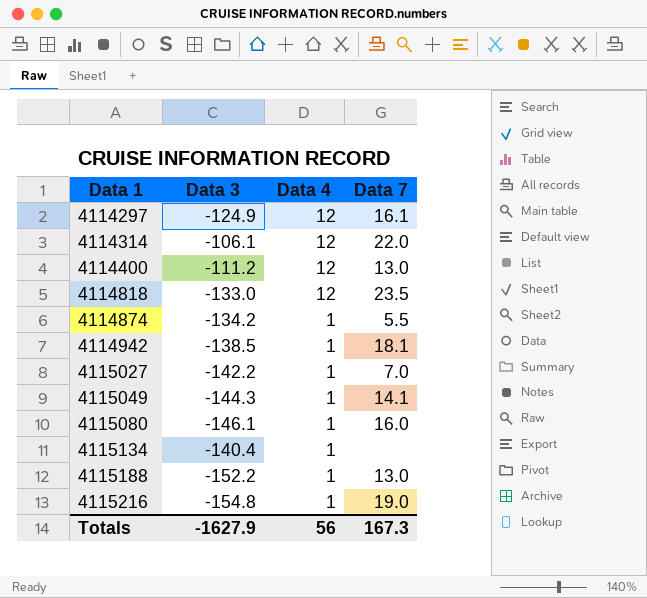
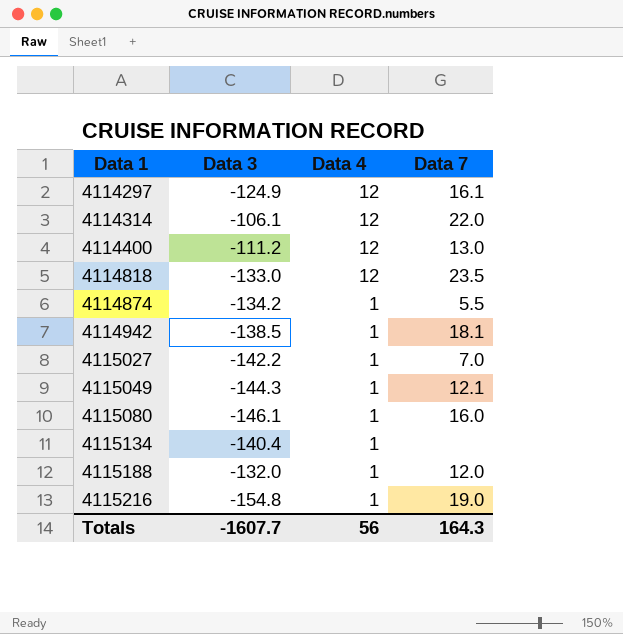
4115049 | Data 7: 14.1 -> 12.1
4115188 | Data 3: -152.2 -> -132.0
4115188 | Data 7: 13.0 -> 12.0
Totals | Data 3: -1627.9 -> -1607.7
Totals | Data 7: 167.3 -> 164.3

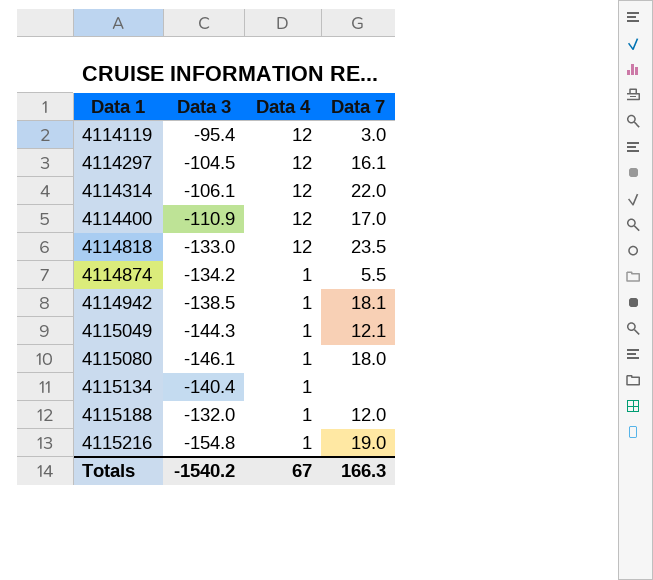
row 4115027: -142.2 | 1 | 7.0 -> none
row 4114119: none -> -95.4 | 12 | 3.0
4114297 | Data 3: -124.9 -> -104.5
4114400 | Data 3: -111.2 -> -110.9
4114400 | Data 7: 13.0 -> 17.0
4115080 | Data 7: 16.0 -> 18.0
Totals | Data 3: -1607.7 -> -1540.2
Totals | Data 4: 56 -> 67
Totals | Data 7: 164.3 -> 166.3

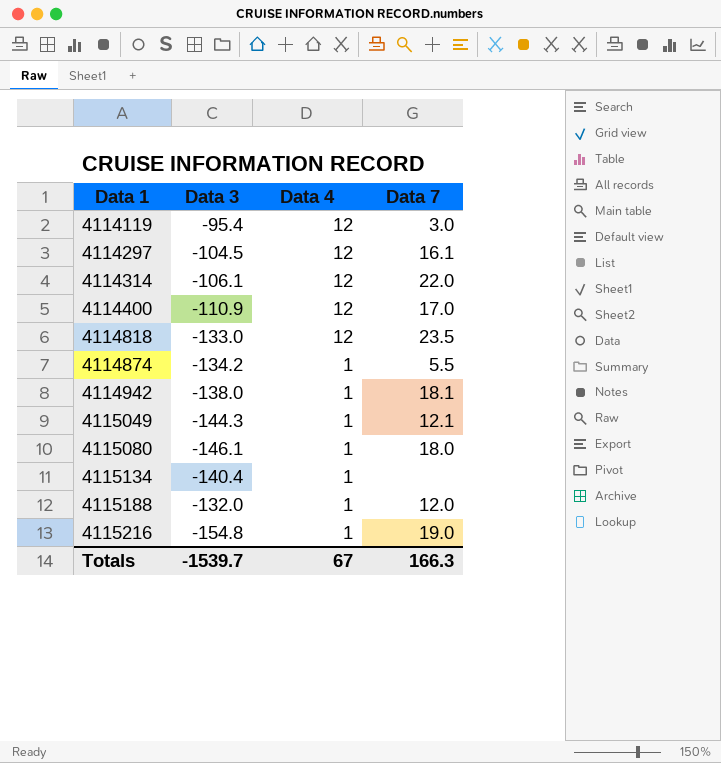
4114942 | Data 3: -138.5 -> -138.0
Totals | Data 3: -1540.2 -> -1539.7

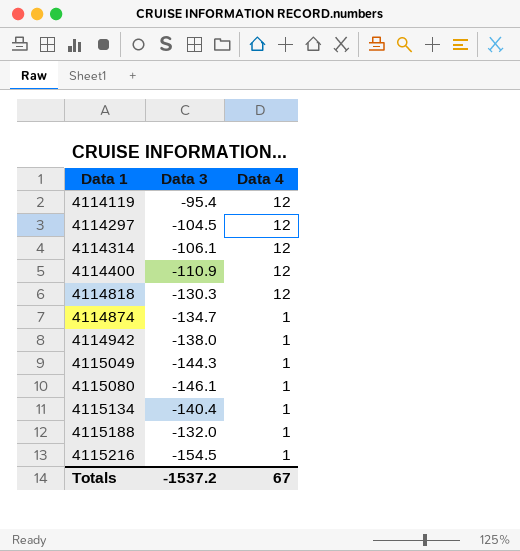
column Data 7 | position: 4 -> none
4114818 | Data 3: -133.0 -> -130.3
4114874 | Data 3: -134.2 -> -134.7
4115216 | Data 3: -154.8 -> -154.5
Totals | Data 3: -1539.7 -> -1537.2

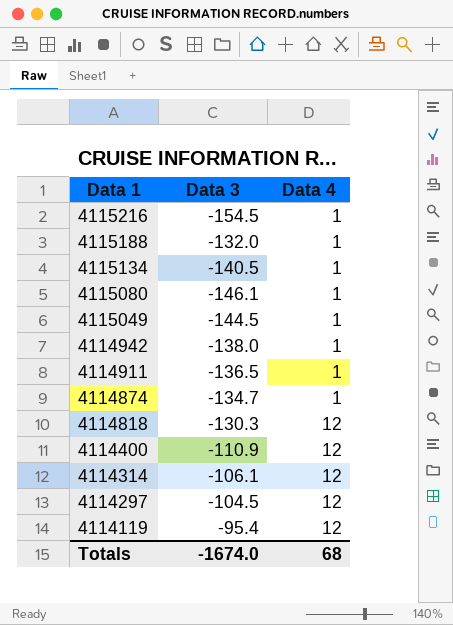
row order: Data 1 ascending -> Data 1 descending
4115134 | Data 3: -140.4 -> -140.5
4115049 | Data 3: -144.3 -> -144.5
row 4114911: none -> -136.5 | 1
Totals | Data 3: -1537.2 -> -1674.0
Totals | Data 4: 67 -> 68

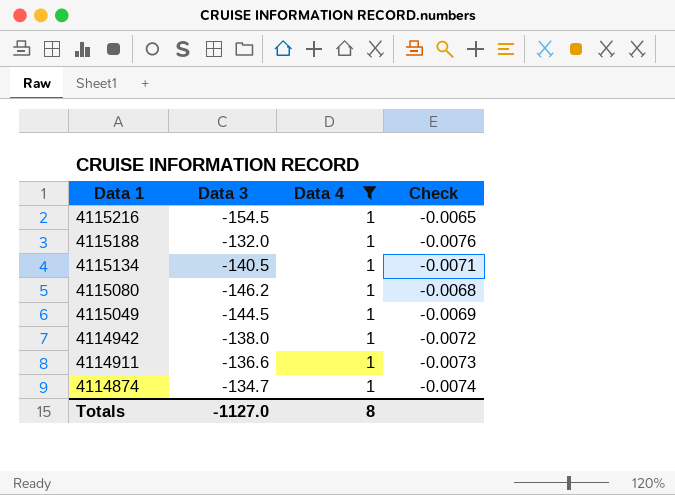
filter: none -> Data 4 = 1
column Check | formula: none -> [Data 4] / [Data 3]
4115080 | Data 3: -146.1 -> -146.2
4114911 | Data 3: -136.5 -> -136.6
Totals | Data 3: -1674.0 -> -1127.0
Totals | Data 4: 68 -> 8

